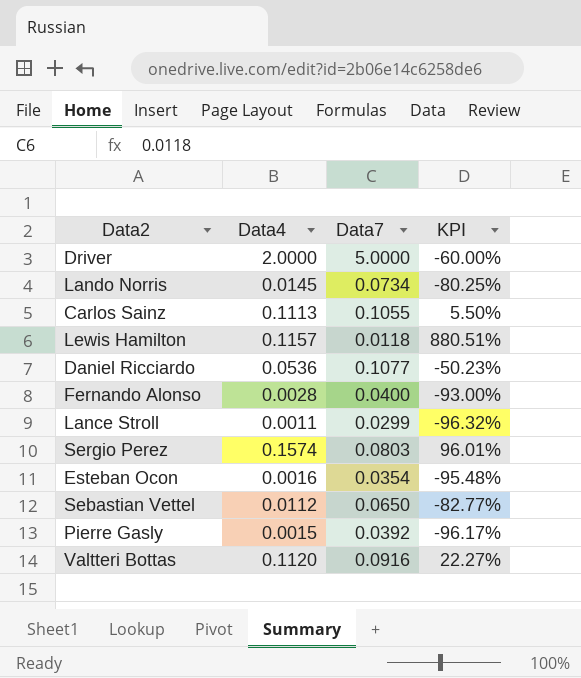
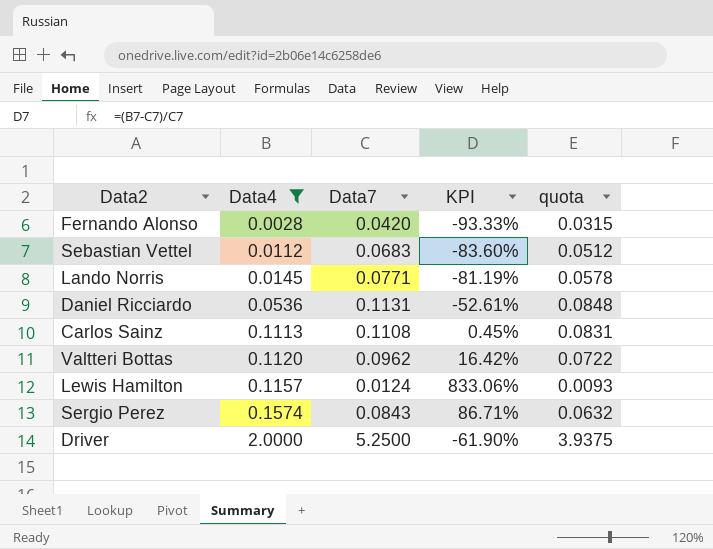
filter: none -> Data4 >= 0.0028
row order: none -> Data4 ascending
column quota | formula: none -> [Data7] * 0.75
Fernando Alonso | Data7: 0.0400 -> 0.0420
Fernando Alonso | KPI: -93.00% -> -93.33%
Sebastian Vettel | Data7: 0.0650 -> 0.0683
Sebastian Vettel | KPI: -82.77% -> -83.60%
Lando Norris | Data7: 0.0734 -> 0.0771
Lando Norris | KPI: -80.25% -> -81.19%
Daniel Ricciardo | Data7: 0.1077 -> 0.1131
Daniel Ricciardo | KPI: -50.23% -> -52.61%
Carlos Sainz | Data7: 0.1055 -> 0.1108
Carlos Sainz | KPI: 5.50% -> 0.45%
Valtteri Bottas | Data7: 0.0916 -> 0.0962
Valtteri Bottas | KPI: 22.27% -> 16.42%
Lewis Hamilton | Data7: 0.0118 -> 0.0124
Lewis Hamilton | KPI: 880.51% -> 833.06%
Sergio Perez | Data7: 0.0803 -> 0.0843
Sergio Perez | KPI: 96.01% -> 86.71%
Driver | Data7: 5.0000 -> 5.2500
Driver | KPI: -60.00% -> -61.90%

